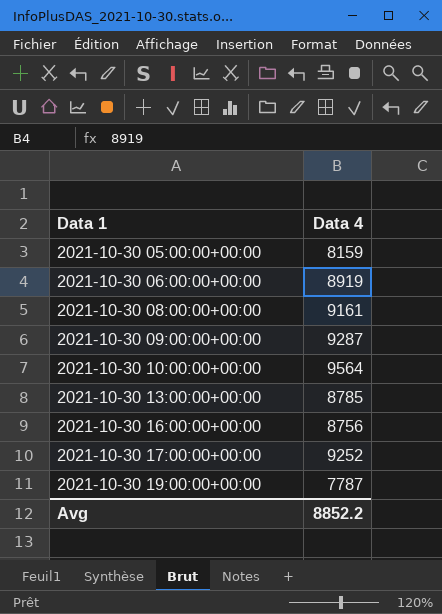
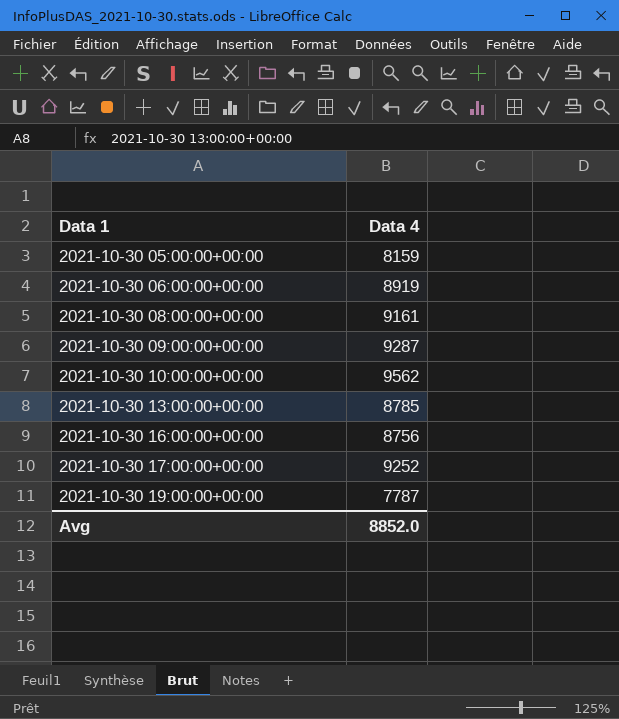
2021-10-30 10:00:00+00:00 | Data 4: 9564 -> 9562
Avg | Data 4: 8852.2 -> 8852.0

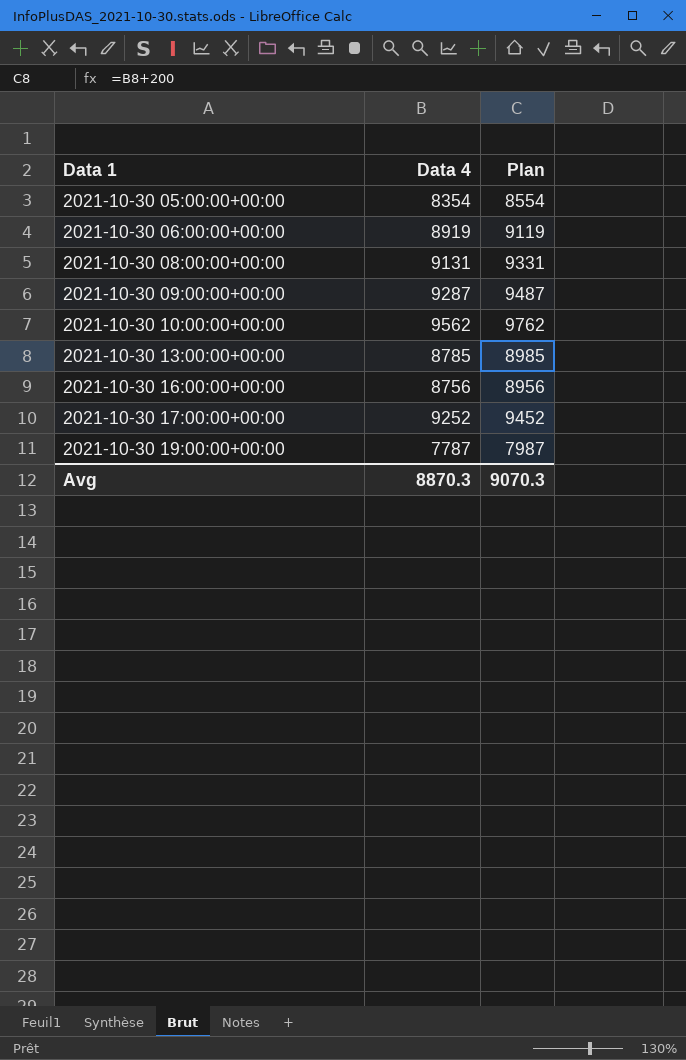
column Plan | formula: none -> [Data 4] + 200
2021-10-30 05:00:00+00:00 | Data 4: 8159 -> 8354
2021-10-30 08:00:00+00:00 | Data 4: 9161 -> 9131
Avg | Data 4: 8852.0 -> 8870.3

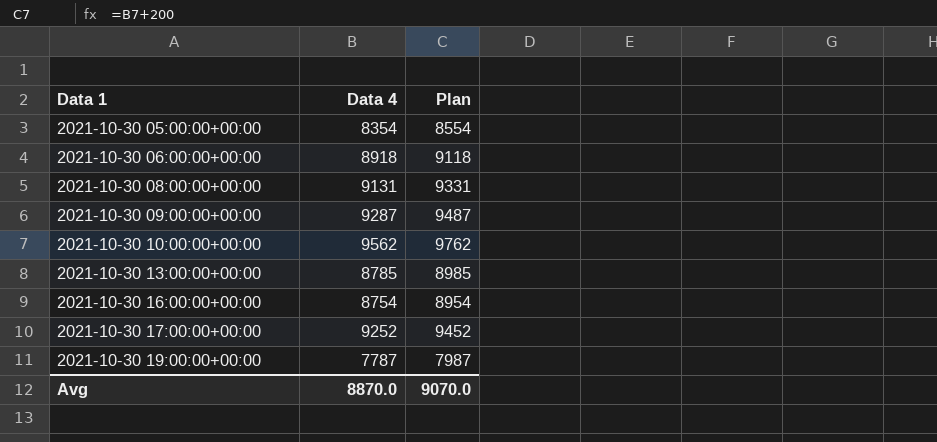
2021-10-30 06:00:00+00:00 | Data 4: 8919 -> 8918
2021-10-30 06:00:00+00:00 | Plan: 9119 -> 9118
2021-10-30 16:00:00+00:00 | Data 4: 8756 -> 8754
2021-10-30 16:00:00+00:00 | Plan: 8956 -> 8954
Avg | Data 4: 8870.3 -> 8870.0
Avg | Plan: 9070.3 -> 9070.0

